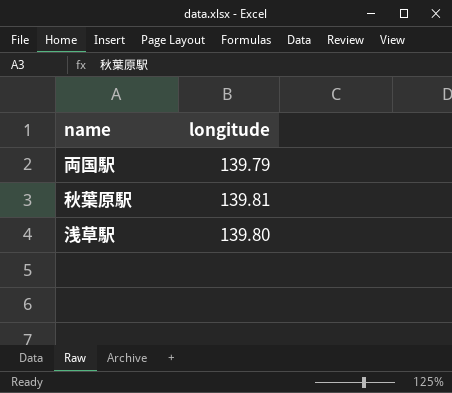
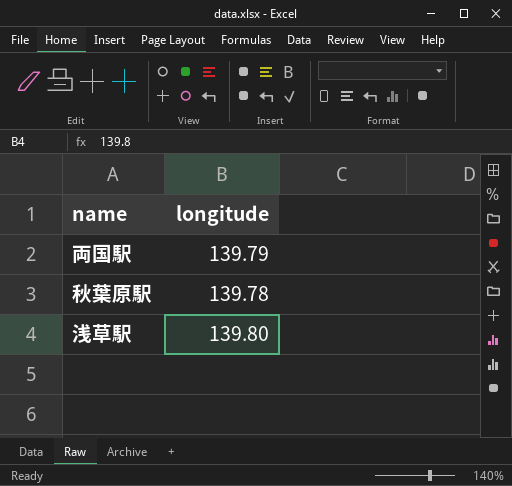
秋葉原駅 | longitude: 139.81 -> 139.78

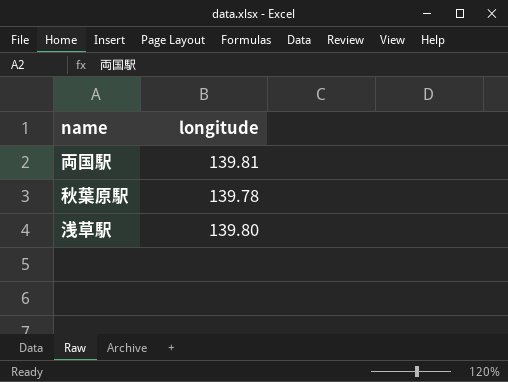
両国駅 | longitude: 139.79 -> 139.81

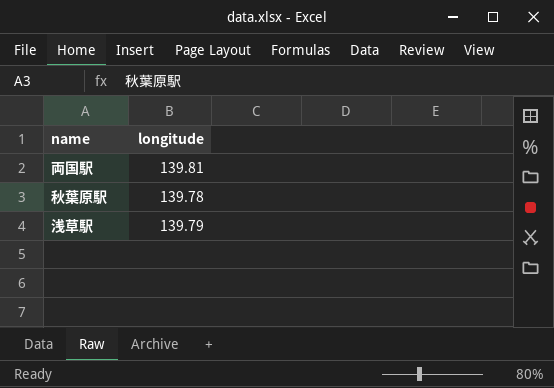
浅草駅 | longitude: 139.80 -> 139.79

